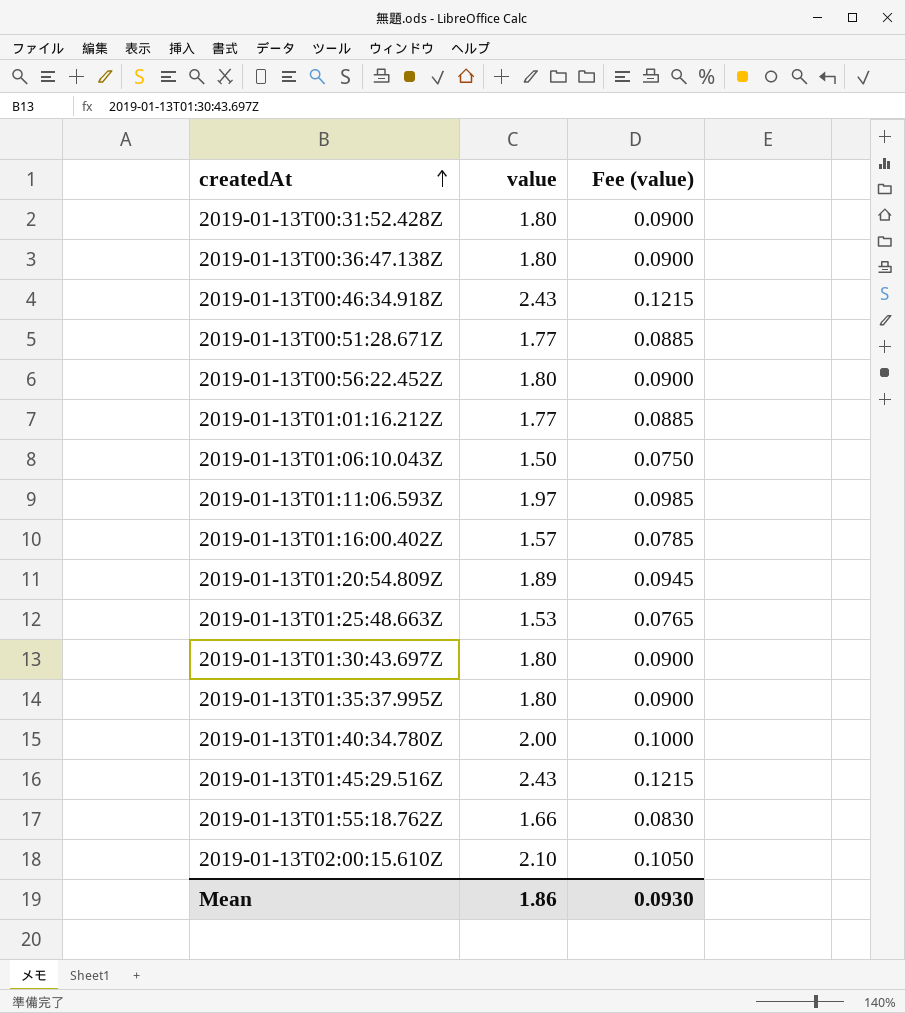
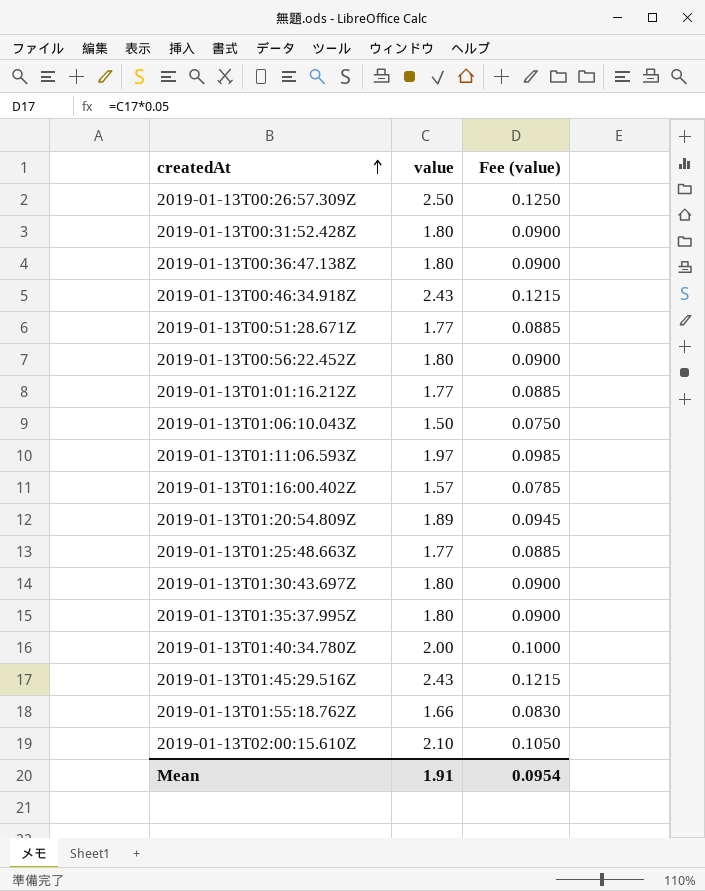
row 2019-01-13T00:26:57.309Z: none -> 2.50 | 0.1250
2019-01-13T01:25:48.663Z | value: 1.53 -> 1.77
2019-01-13T01:25:48.663Z | Fee (value): 0.0765 -> 0.0885
Mean | value: 1.86 -> 1.91
Mean | Fee (value): 0.0930 -> 0.0954

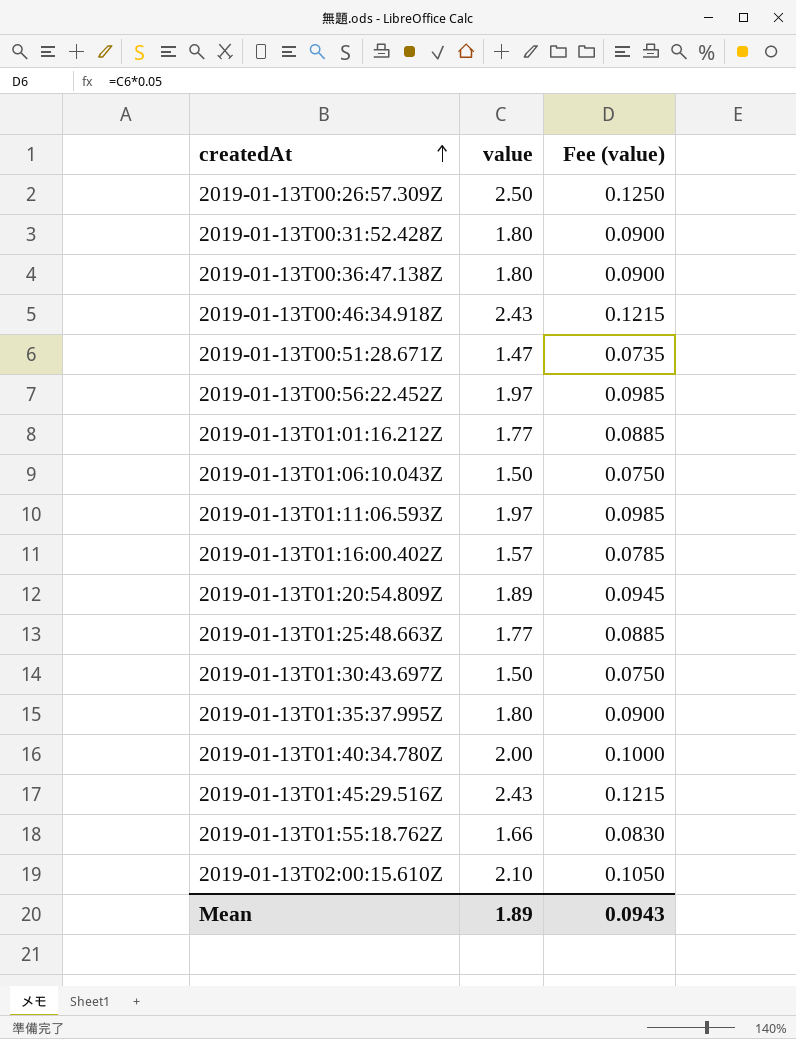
2019-01-13T00:51:28.671Z | value: 1.77 -> 1.47
2019-01-13T00:51:28.671Z | Fee (value): 0.0885 -> 0.0735
2019-01-13T00:56:22.452Z | value: 1.80 -> 1.97
2019-01-13T00:56:22.452Z | Fee (value): 0.0900 -> 0.0985
2019-01-13T01:30:43.697Z | value: 1.80 -> 1.50
2019-01-13T01:30:43.697Z | Fee (value): 0.0900 -> 0.0750
Mean | value: 1.91 -> 1.89
Mean | Fee (value): 0.0954 -> 0.0943

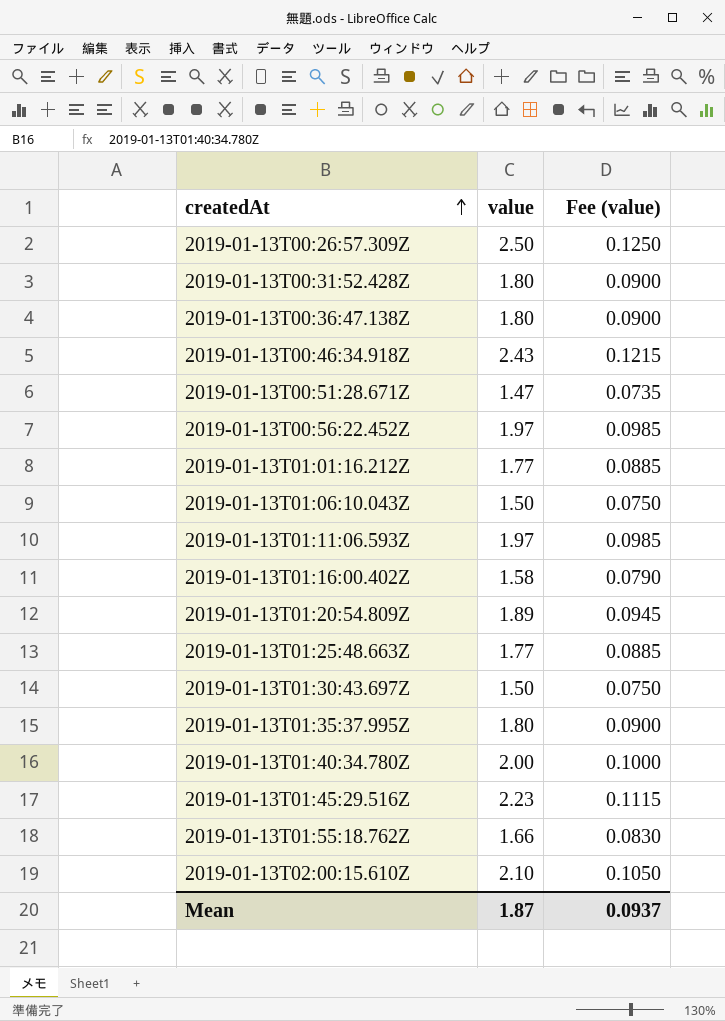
2019-01-13T01:16:00.402Z | value: 1.57 -> 1.58
2019-01-13T01:16:00.402Z | Fee (value): 0.0785 -> 0.0790
2019-01-13T01:45:29.516Z | value: 2.43 -> 2.23
2019-01-13T01:45:29.516Z | Fee (value): 0.1215 -> 0.1115
Mean | value: 1.89 -> 1.87
Mean | Fee (value): 0.0943 -> 0.0937

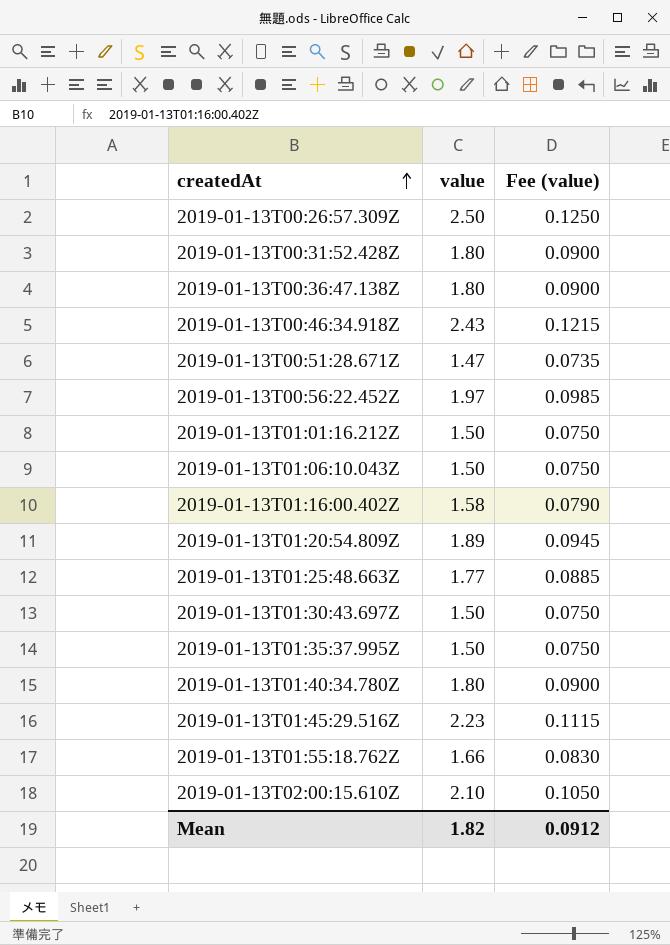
row 2019-01-13T01:11:06.593Z: 1.97 | 0.0985 -> none
2019-01-13T01:01:16.212Z | value: 1.77 -> 1.50
2019-01-13T01:01:16.212Z | Fee (value): 0.0885 -> 0.0750
2019-01-13T01:35:37.995Z | value: 1.80 -> 1.50
2019-01-13T01:35:37.995Z | Fee (value): 0.0900 -> 0.0750
2019-01-13T01:40:34.780Z | value: 2.00 -> 1.80
2019-01-13T01:40:34.780Z | Fee (value): 0.1000 -> 0.0900
Mean | value: 1.87 -> 1.82
Mean | Fee (value): 0.0937 -> 0.0912

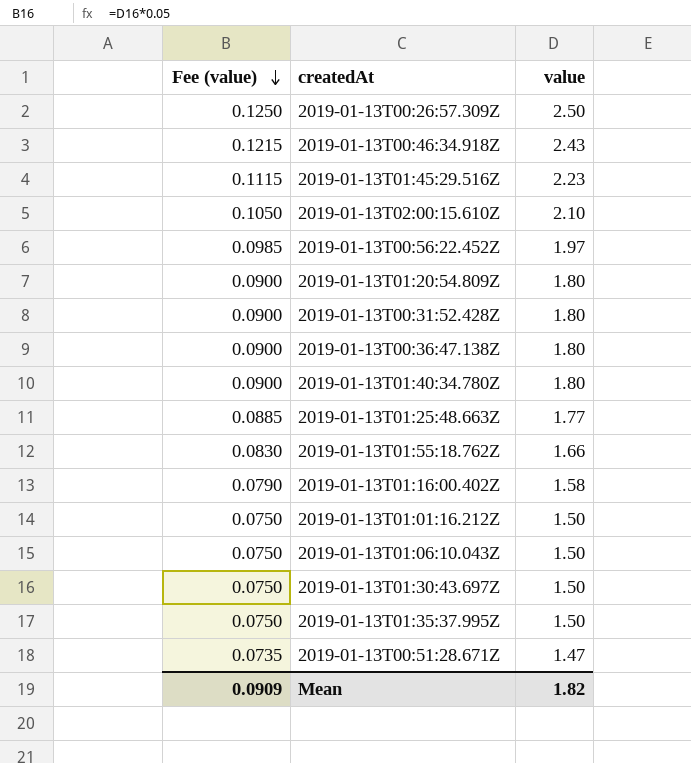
row order: createdAt ascending -> Fee (value) descending
column Fee (value) | position: 3 -> 1
2019-01-13T01:20:54.809Z | Fee (value): 0.0945 -> 0.0900
2019-01-13T01:20:54.809Z | value: 1.89 -> 1.80
Mean | Fee (value): 0.0912 -> 0.0909

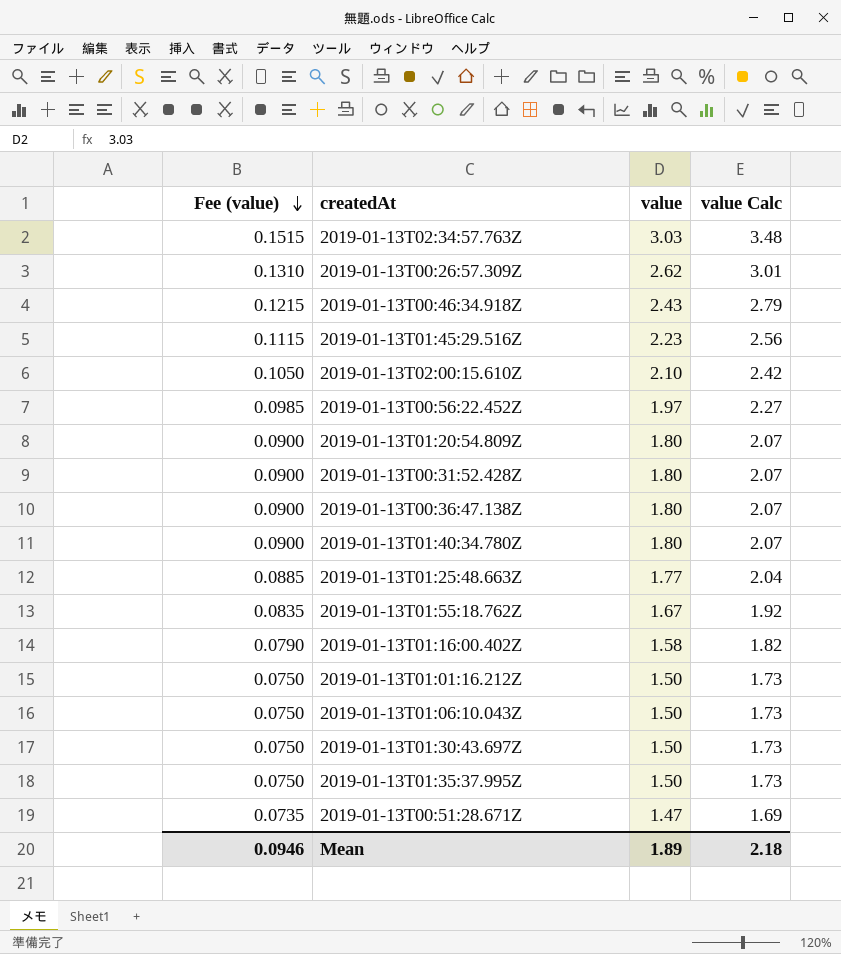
column value Calc | formula: none -> [value] * 1.15
row 2019-01-13T02:34:57.763Z: none -> 0.1515 | 3.03 | 3.48
2019-01-13T00:26:57.309Z | Fee (value): 0.1250 -> 0.1310
2019-01-13T00:26:57.309Z | value: 2.50 -> 2.62
2019-01-13T01:55:18.762Z | Fee (value): 0.0830 -> 0.0835
2019-01-13T01:55:18.762Z | value: 1.66 -> 1.67
Mean | Fee (value): 0.0909 -> 0.0946
Mean | value: 1.82 -> 1.89

